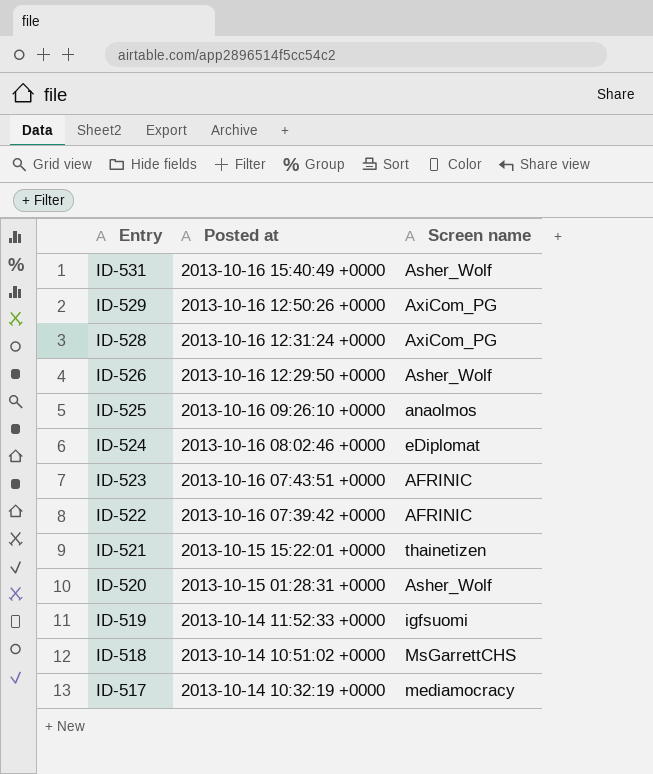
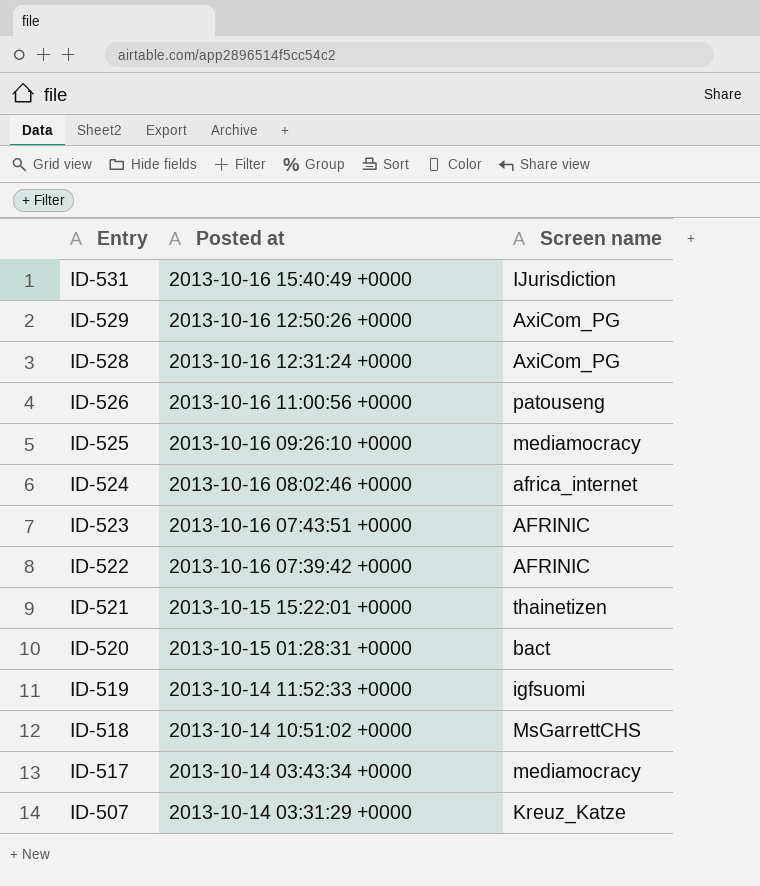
ID-531 | Screen name: Asher_Wolf -> IJurisdiction
ID-526 | Posted at: 2013-10-16 12:29:50 +0000 -> 2013-10-16 11:00:56 +0000
ID-526 | Screen name: Asher_Wolf -> patouseng
ID-525 | Screen name: anaolmos -> mediamocracy
ID-524 | Screen name: eDiplomat -> africa_internet
ID-520 | Screen name: Asher_Wolf -> bact
ID-517 | Posted at: 2013-10-14 10:32:19 +0000 -> 2013-10-14 03:43:34 +0000
row ID-507: none -> 2013-10-14 03:31:29 +0000 | Kreuz_Katze

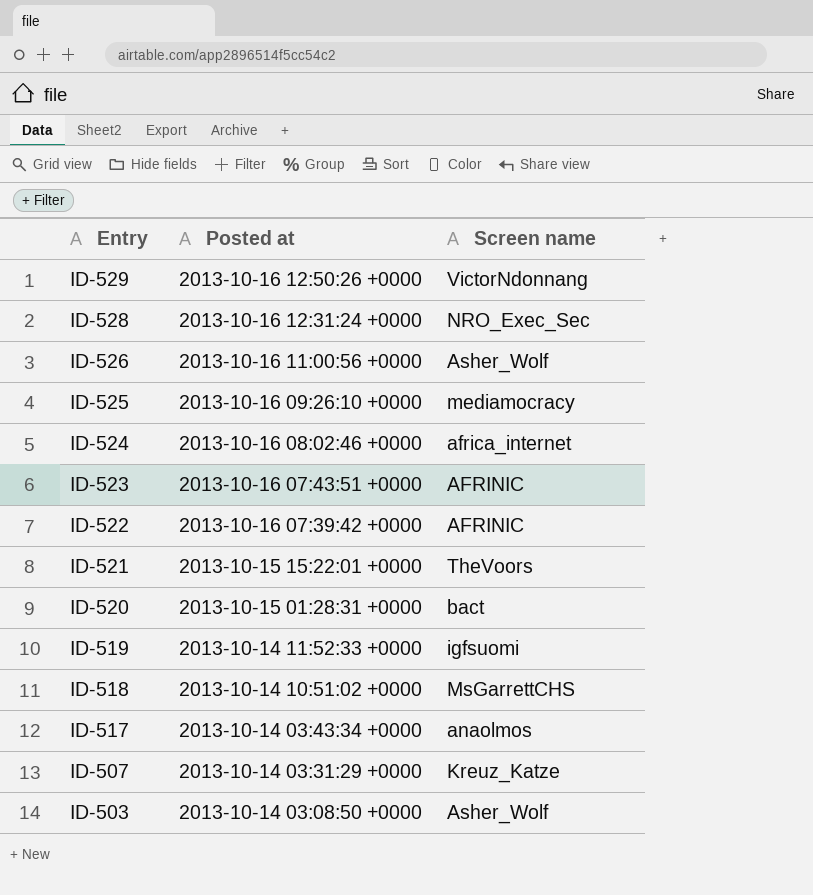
row ID-531: 2013-10-16 15:40:49 +0000 | IJurisdiction -> none
ID-529 | Screen name: AxiCom_PG -> VictorNdonnang
ID-528 | Screen name: AxiCom_PG -> NRO_Exec_Sec
ID-526 | Screen name: patouseng -> Asher_Wolf
ID-521 | Screen name: thainetizen -> TheVoors
ID-517 | Screen name: mediamocracy -> anaolmos
row ID-503: none -> 2013-10-14 03:08:50 +0000 | Asher_Wolf

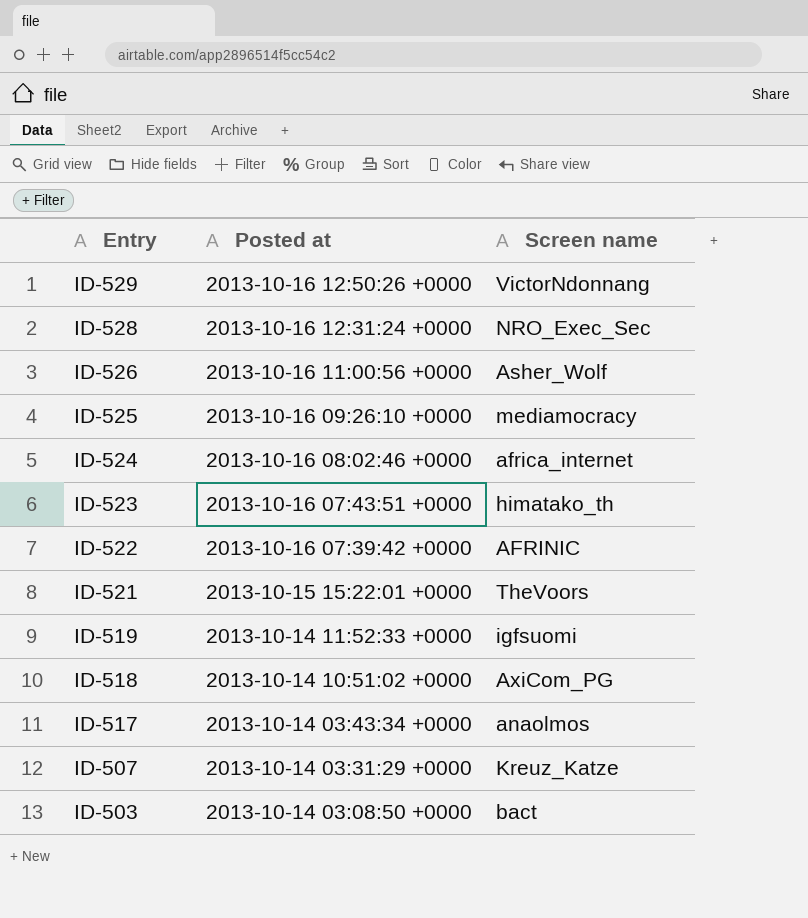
row ID-520: 2013-10-15 01:28:31 +0000 | bact -> none
ID-523 | Screen name: AFRINIC -> himatako_th
ID-518 | Screen name: MsGarrettCHS -> AxiCom_PG
ID-503 | Screen name: Asher_Wolf -> bact

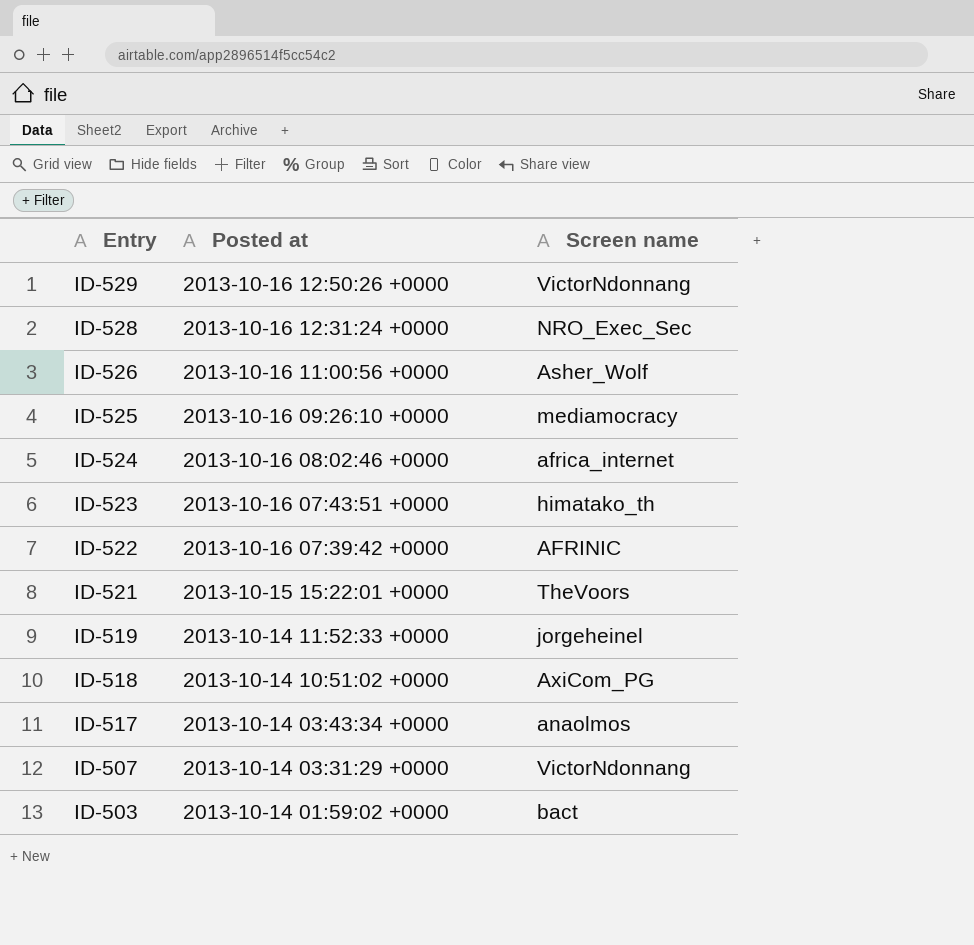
ID-519 | Screen name: igfsuomi -> jorgeheinel
ID-507 | Screen name: Kreuz_Katze -> VictorNdonnang
ID-503 | Posted at: 2013-10-14 03:08:50 +0000 -> 2013-10-14 01:59:02 +0000

